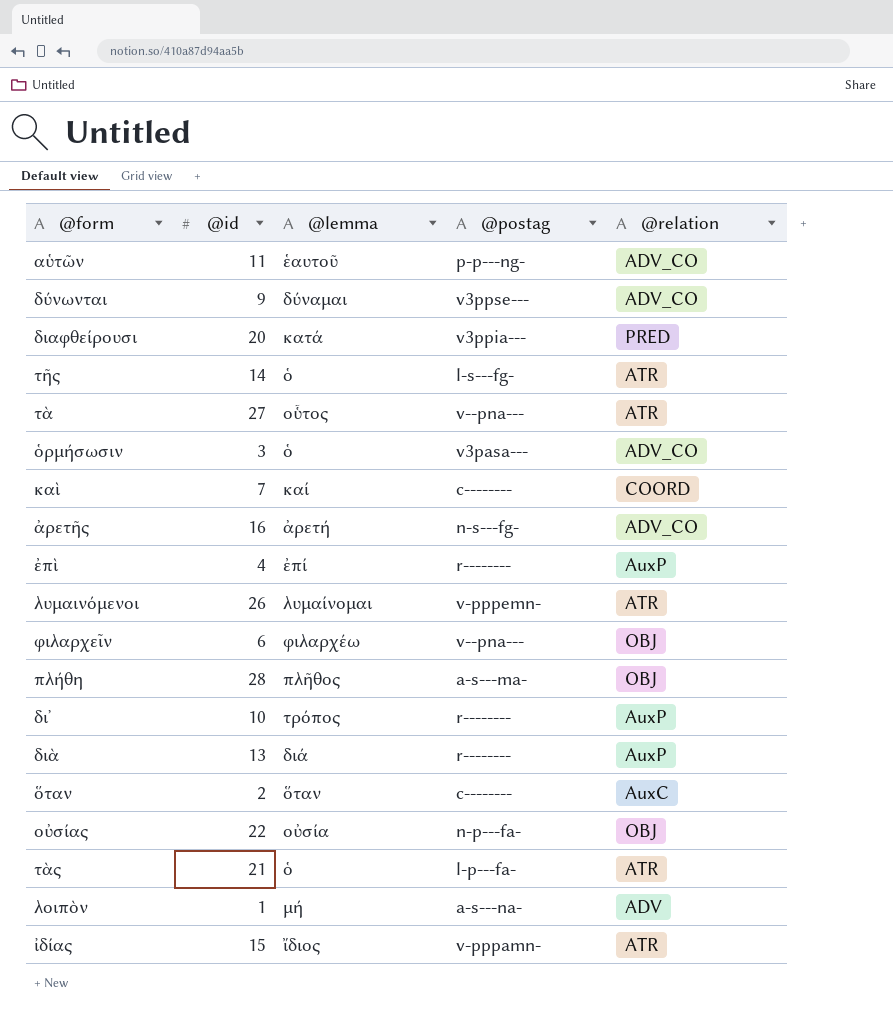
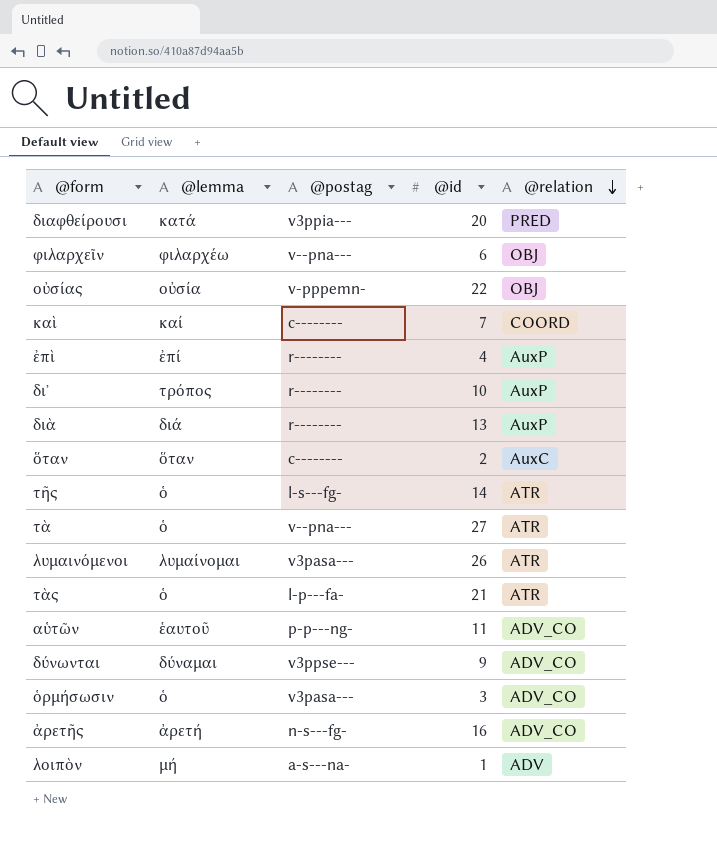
row order: none -> @relation descending
column @id | position: 2 -> 4
row πλήθη: 28 | πλῆθος | a-s---ma- | OBJ -> none
row ἰδίας: 15 | ἴδιος | v-pppamn- | ATR -> none
οὐσίας | @postag: n-p---fa- -> v-pppemn-
τὰ | @lemma: οὗτος -> ὁ
λυμαινόμενοι | @postag: v-pppemn- -> v3pasa---

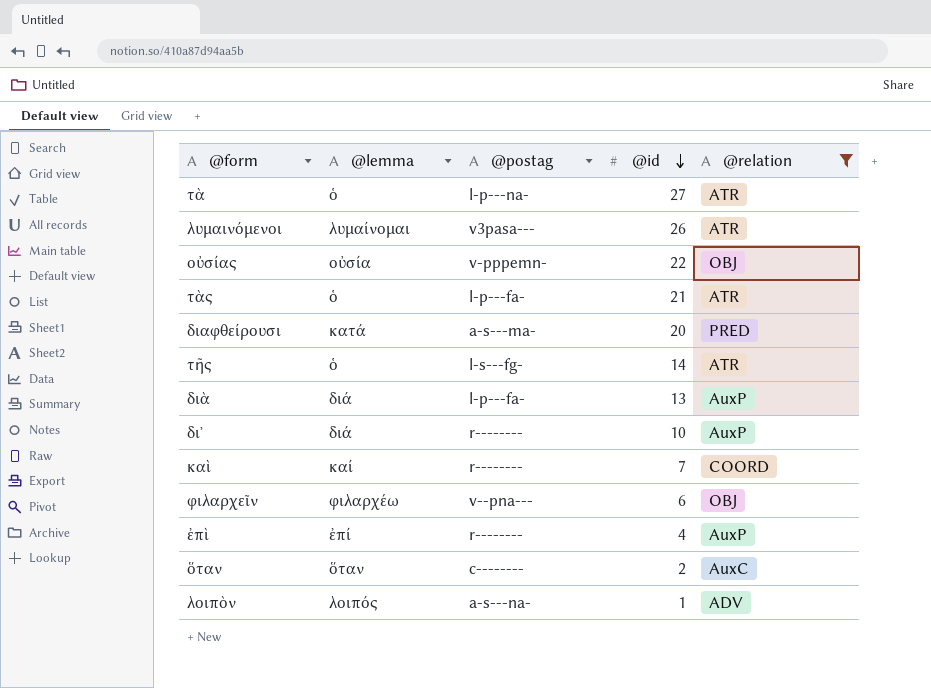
filter: none -> @relation != ADV_CO
row order: @relation descending -> @id descending
τὰ | @postag: v--pna--- -> l-p---na-
διαφθείρουσι | @postag: v3ppia--- -> a-s---ma-
διὰ | @postag: r-------- -> l-p---fa-
διʼ | @lemma: τρόπος -> διά
καὶ | @postag: c-------- -> r--------
λοιπὸν | @lemma: μή -> λοιπός

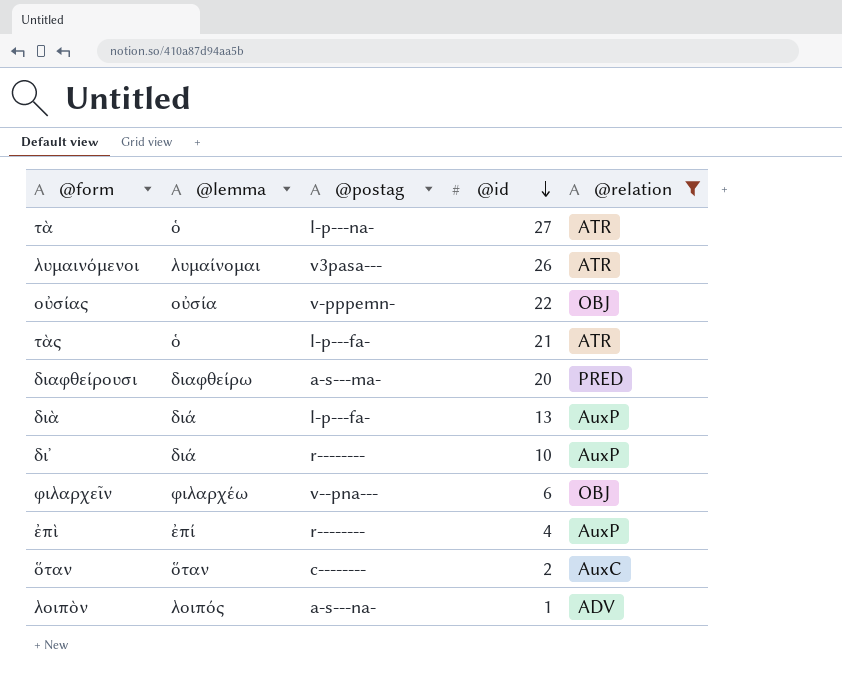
row τῆς: ὁ | l-s---fg- | 14 | ATR -> none
row καὶ: καί | r-------- | 7 | COORD -> none
διαφθείρουσι | @lemma: κατά -> διαφθείρω

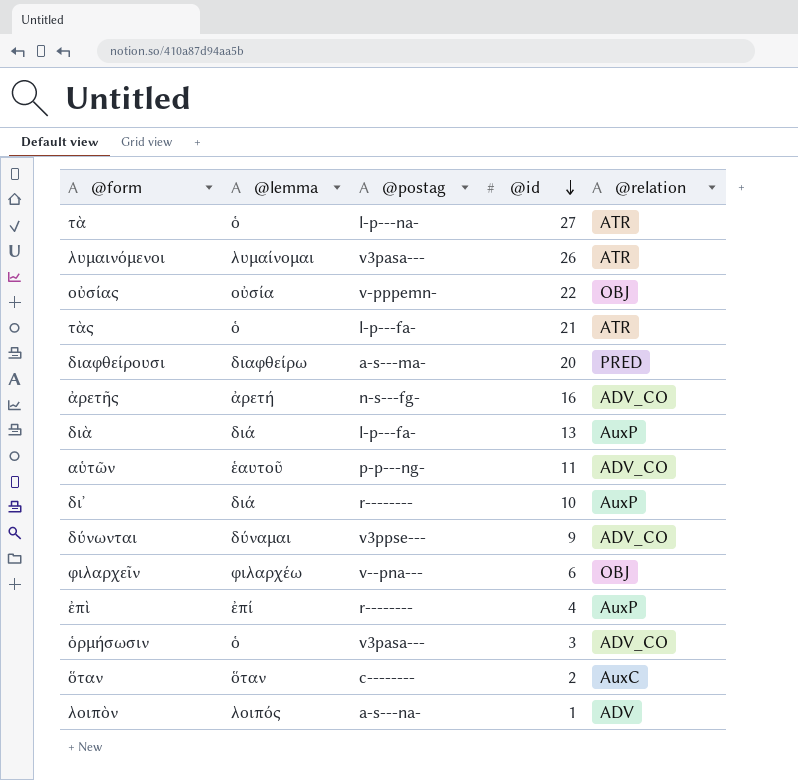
filter: @relation != ADV_CO -> none

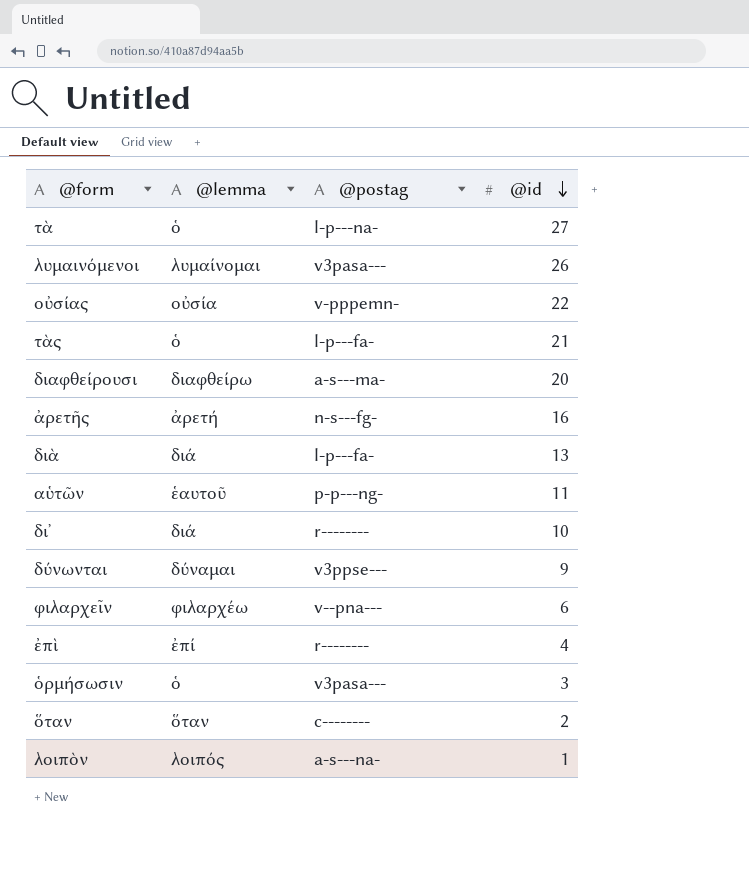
column @relation | position: 5 -> none

